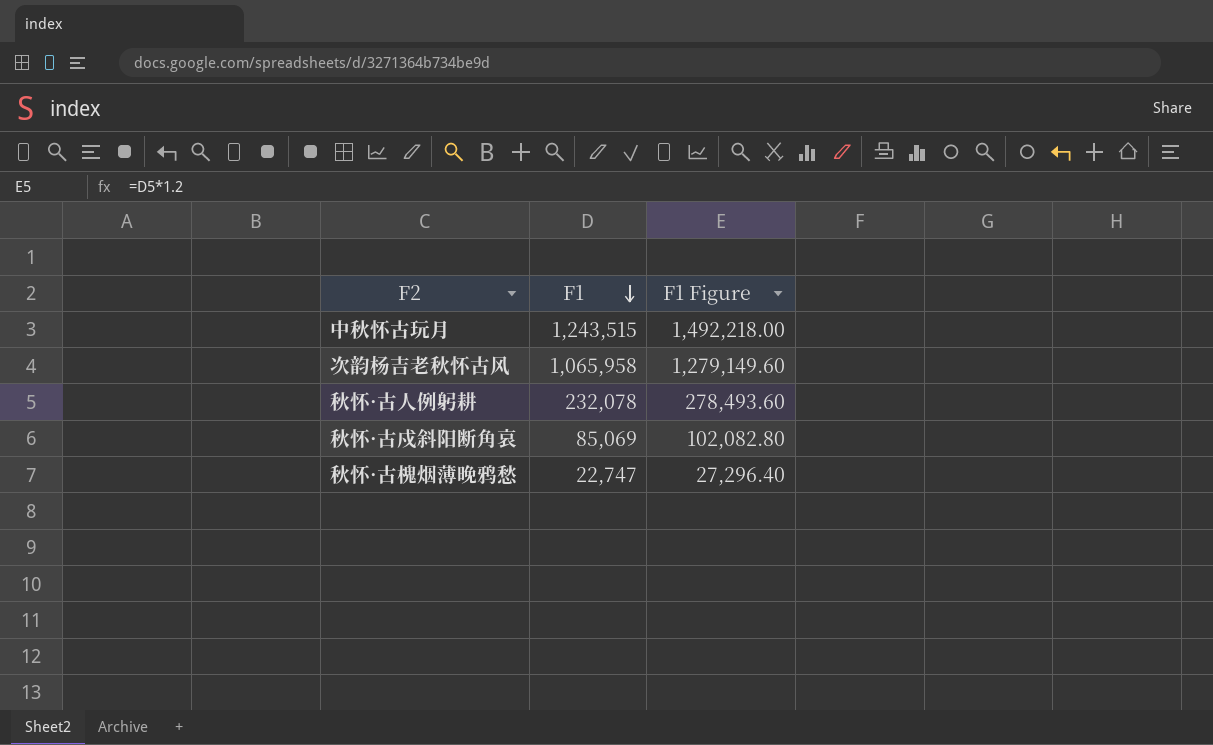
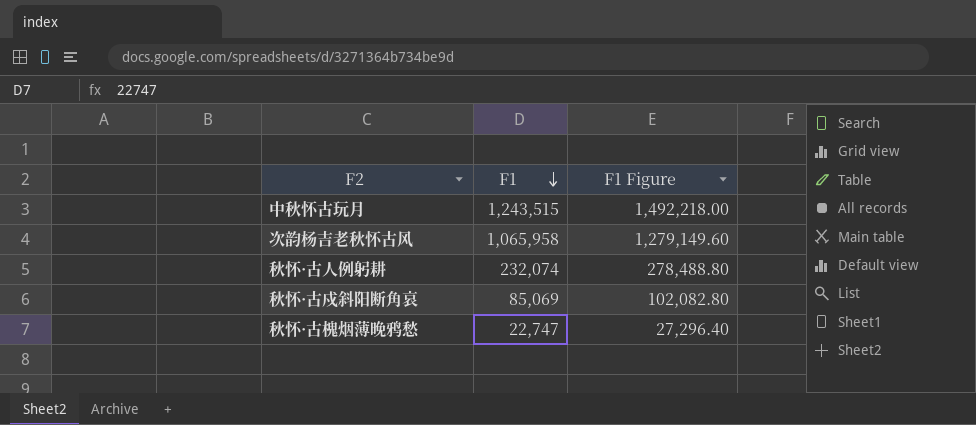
秋怀·古人例躬耕 | F1: 232,078 -> 232,074
秋怀·古人例躬耕 | F1 Figure: 278,493.60 -> 278,488.80

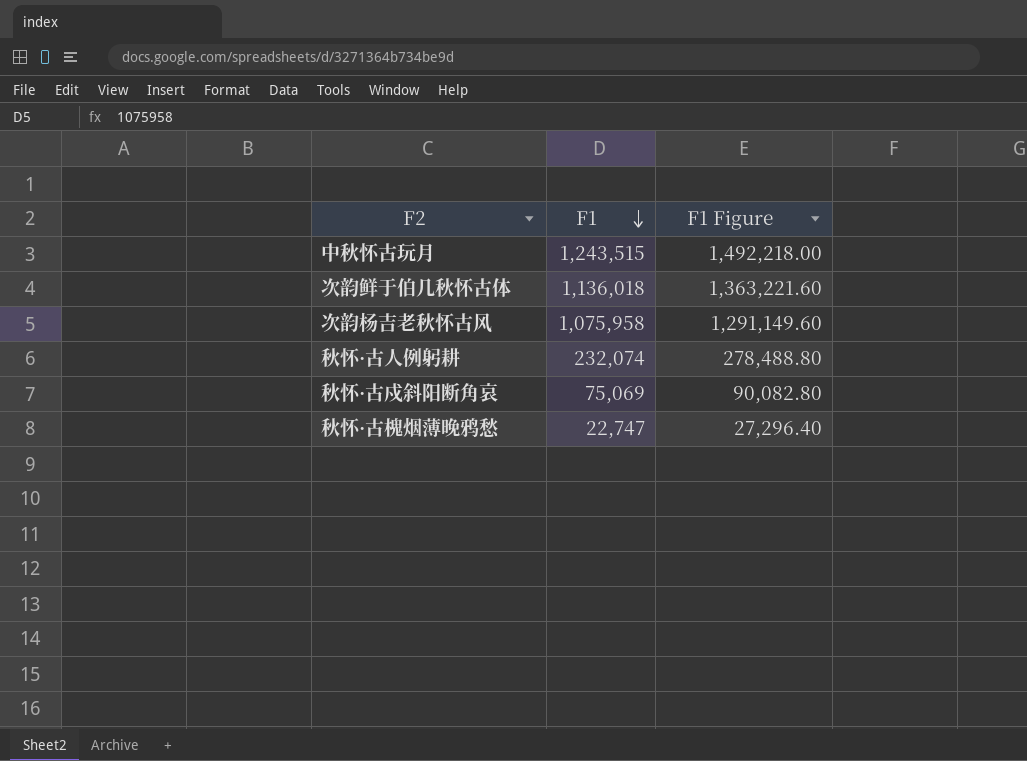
row 次韵鲜于伯几秋怀古体: none -> 1,136,018 | 1,363,221.60
次韵杨吉老秋怀古风 | F1: 1,065,958 -> 1,075,958
次韵杨吉老秋怀古风 | F1 Figure: 1,279,149.60 -> 1,291,149.60
秋怀·古戍斜阳断角哀 | F1: 85,069 -> 75,069
秋怀·古戍斜阳断角哀 | F1 Figure: 102,082.80 -> 90,082.80

